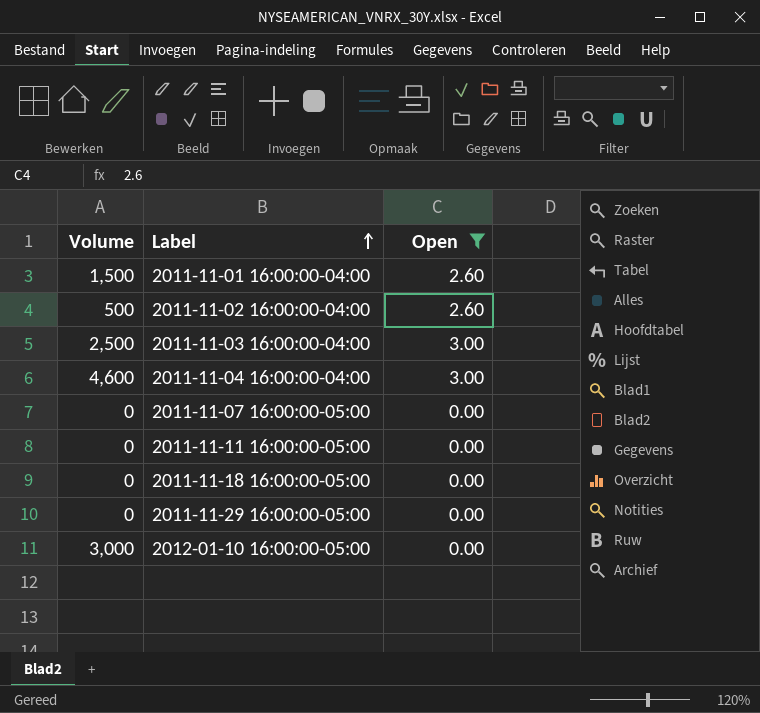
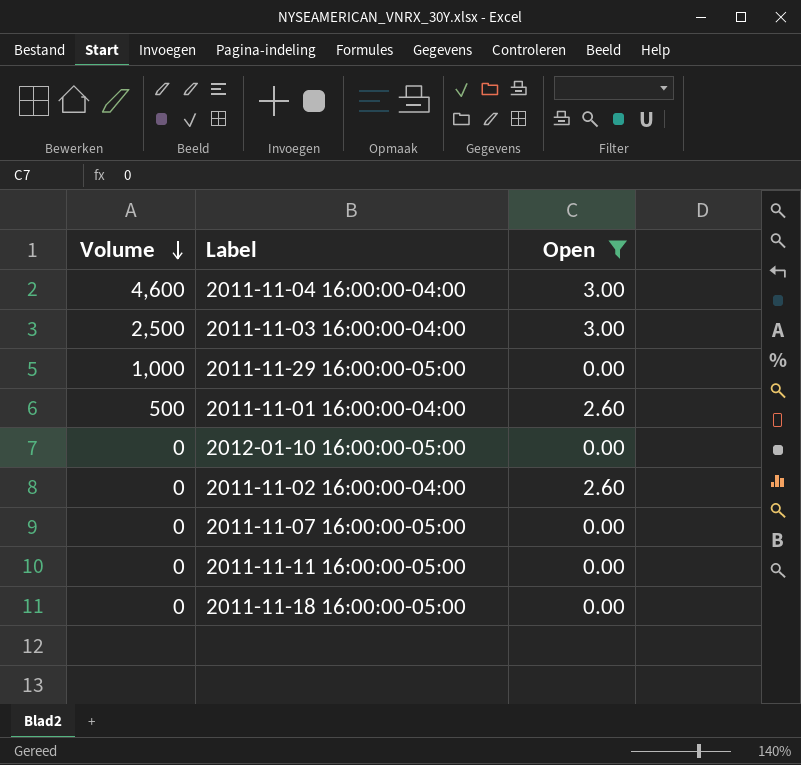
row order: Label ascending -> Volume descending
2011-11-29 16:00:00-05:00 | Volume: 0 -> 1,000
2011-11-01 16:00:00-04:00 | Volume: 1,500 -> 500
2012-01-10 16:00:00-05:00 | Volume: 3,000 -> 0
2011-11-02 16:00:00-04:00 | Volume: 500 -> 0

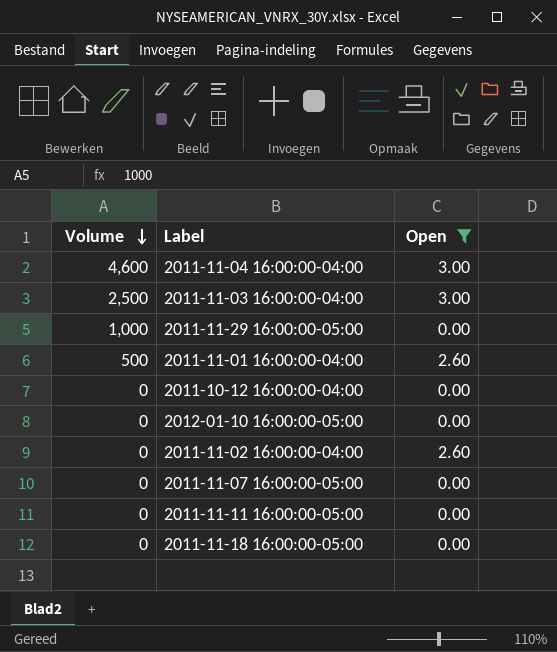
row 2011-10-12 16:00:00-04:00: none -> 0 | 0.00

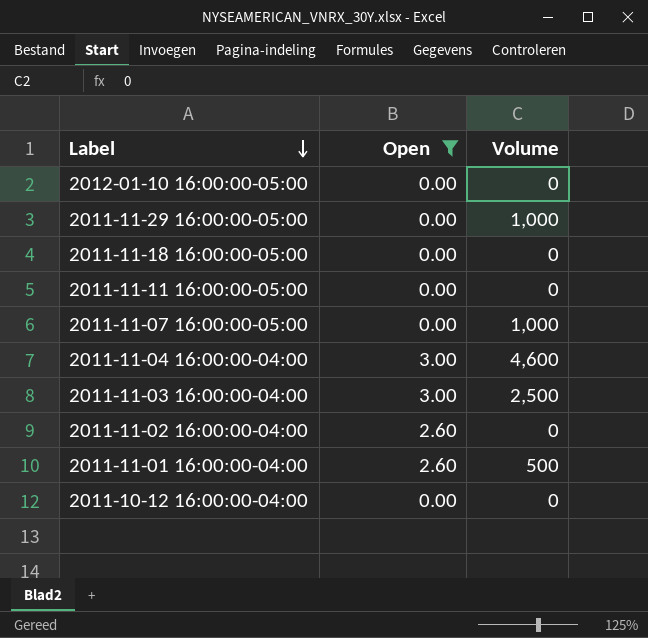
row order: Volume descending -> Label descending
column Volume | position: 1 -> 3
2011-11-07 16:00:00-05:00 | Volume: 0 -> 1,000

